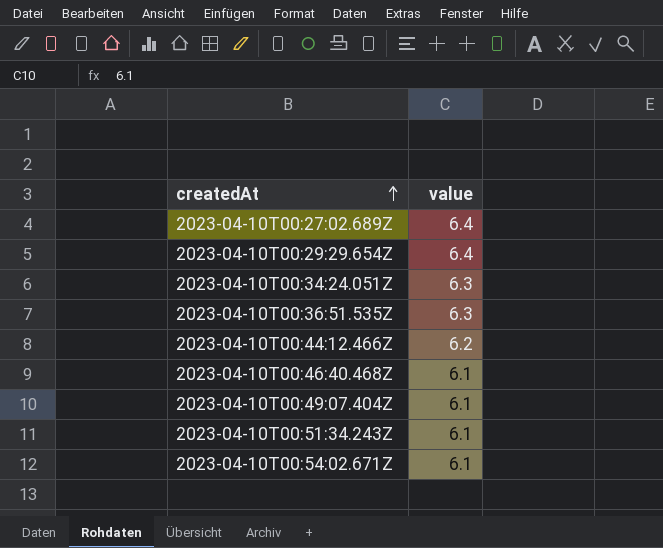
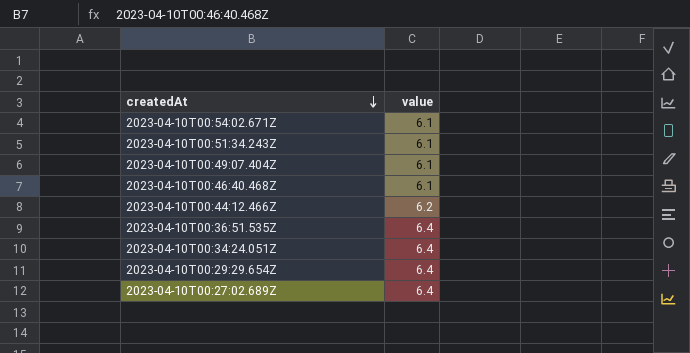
row order: createdAt ascending -> createdAt descending
2023-04-10T00:36:51.535Z | value: 6.3 -> 6.4
2023-04-10T00:34:24.051Z | value: 6.3 -> 6.4

